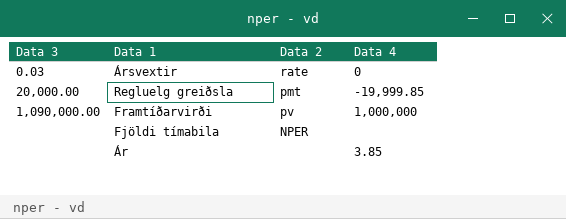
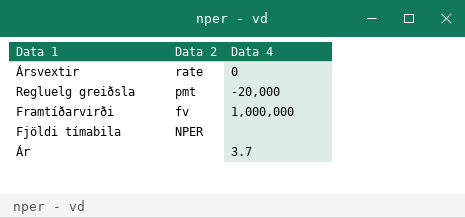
column Data 3 | position: 1 -> none
Regluelg greiðsla | Data 4: -19,999.85 -> -20,000
Framtíðarvirði | Data 2: pv -> fv
Ár | Data 4: 3.85 -> 3.7

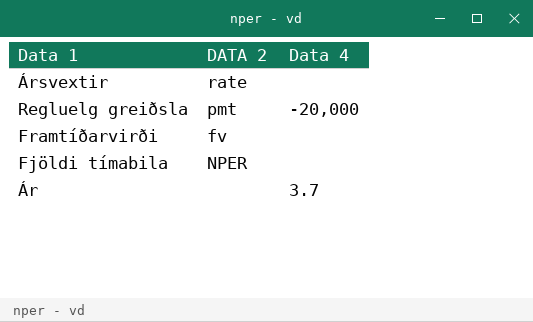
column name: Data 2 -> DATA 2
Ársvextir | Data 4: 0 -> none
Framtíðarvirði | Data 4: 1,000,000 -> none

